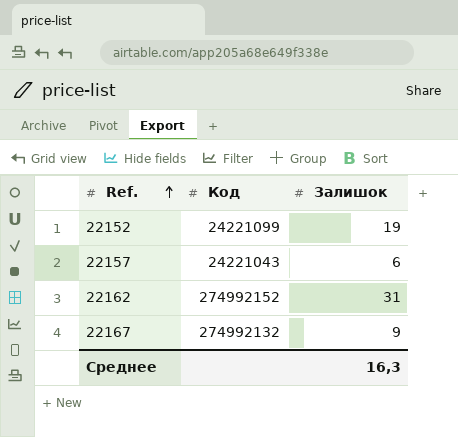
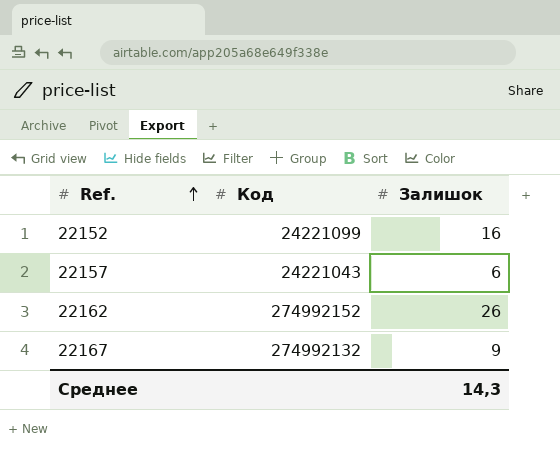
22152 | Залишок: 19 -> 16
22162 | Залишок: 31 -> 26
Среднее | Залишок: 16,3 -> 14,3

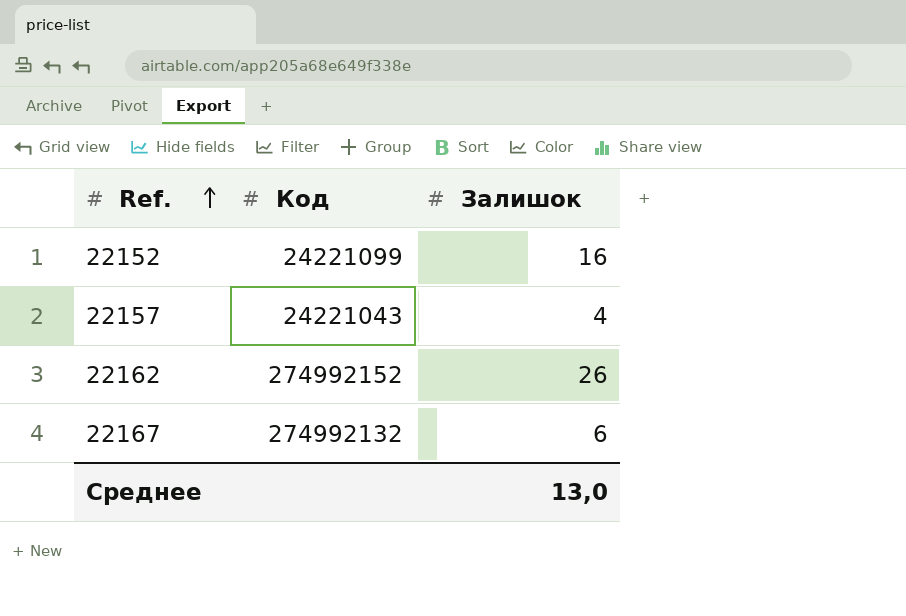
22157 | Залишок: 6 -> 4
22167 | Залишок: 9 -> 6
Среднее | Залишок: 14,3 -> 13,0

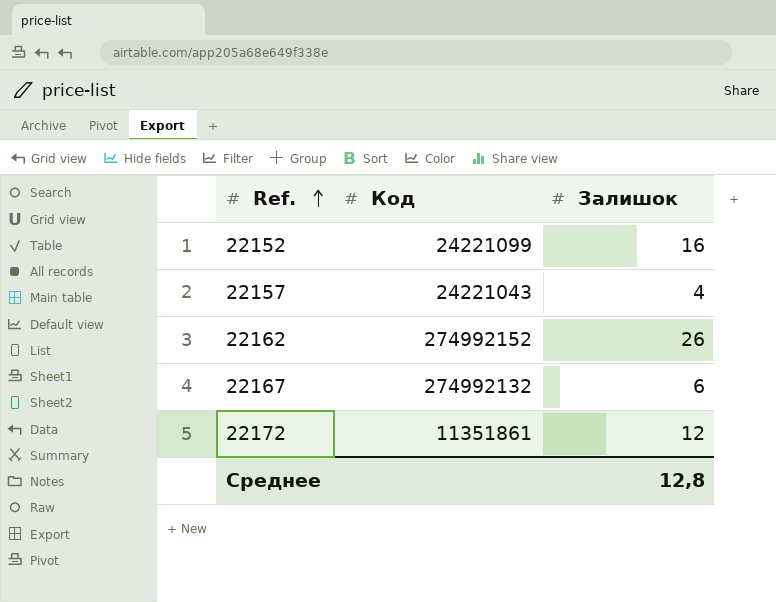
row 22172: none -> 11351861 | 12
Среднее | Залишок: 13,0 -> 12,8

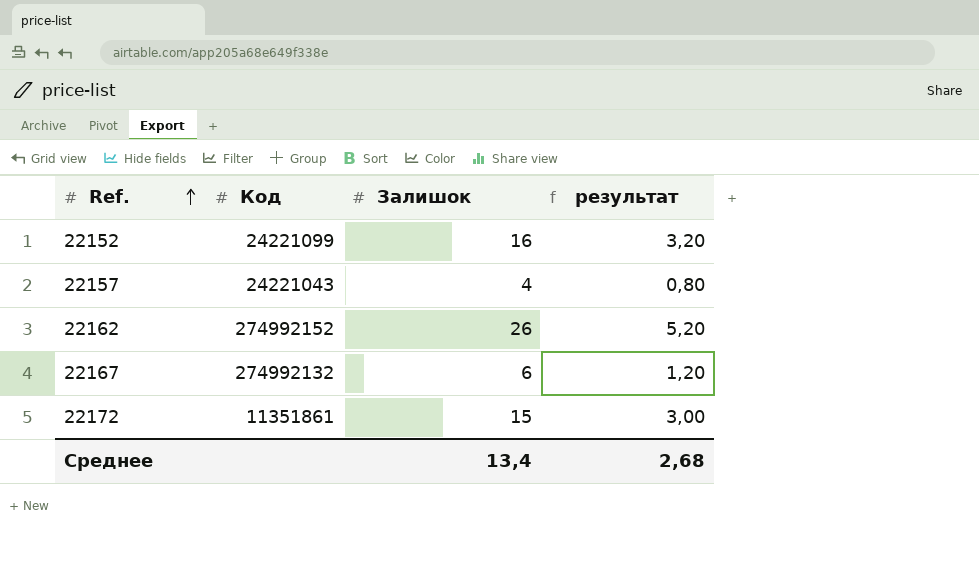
column результат | formula: none -> [Залишок] * 0,2
22172 | Залишок: 12 -> 15
Среднее | Залишок: 12,8 -> 13,4

